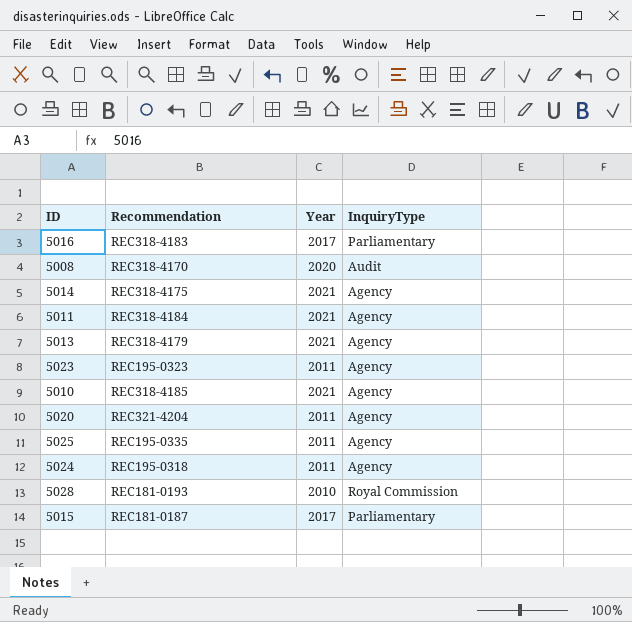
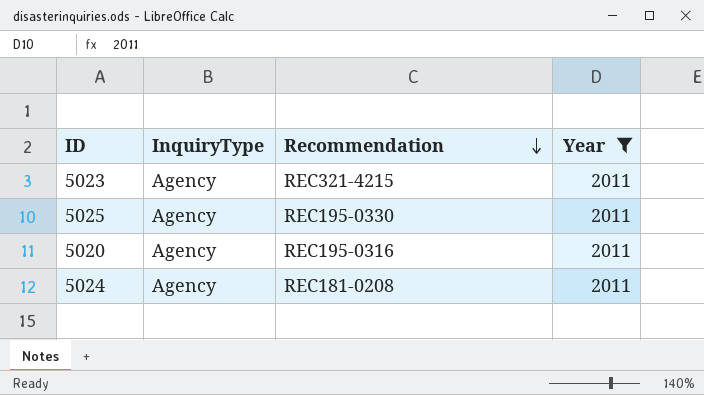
filter: none -> Year = 2011
row order: none -> Recommendation descending
column InquiryType | position: 4 -> 2
5023 | Recommendation: REC195-0323 -> REC321-4215
5025 | Recommendation: REC195-0335 -> REC195-0330
5020 | Recommendation: REC321-4204 -> REC195-0316
5024 | Recommendation: REC195-0318 -> REC181-0208

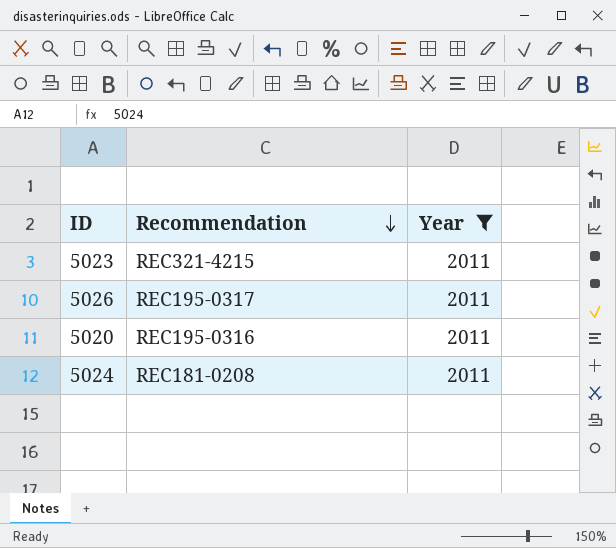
column InquiryType | position: 2 -> none
row 5025: Agency | REC195-0330 | 2011 -> none
row 5026: none -> REC195-0317 | 2011

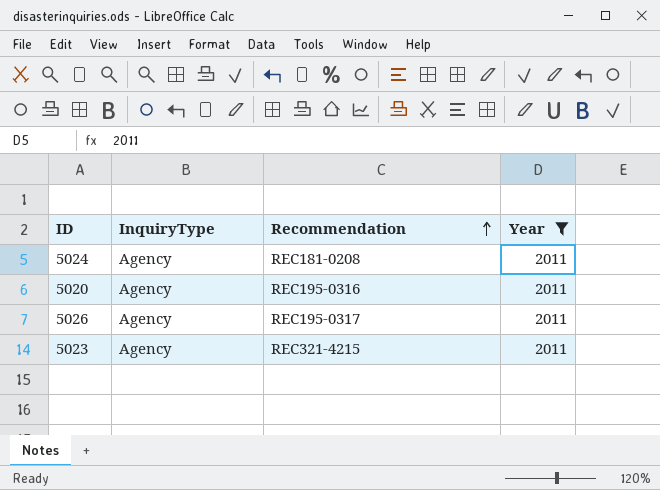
row order: Recommendation descending -> Recommendation ascending
column InquiryType | position: none -> 2

